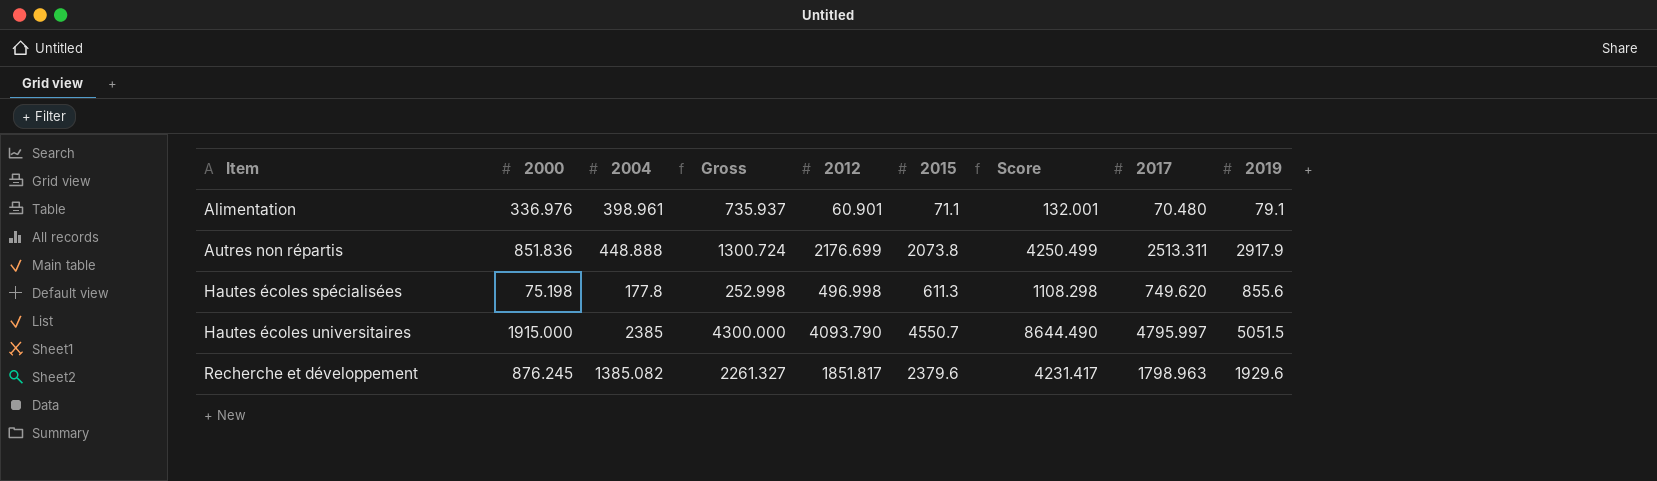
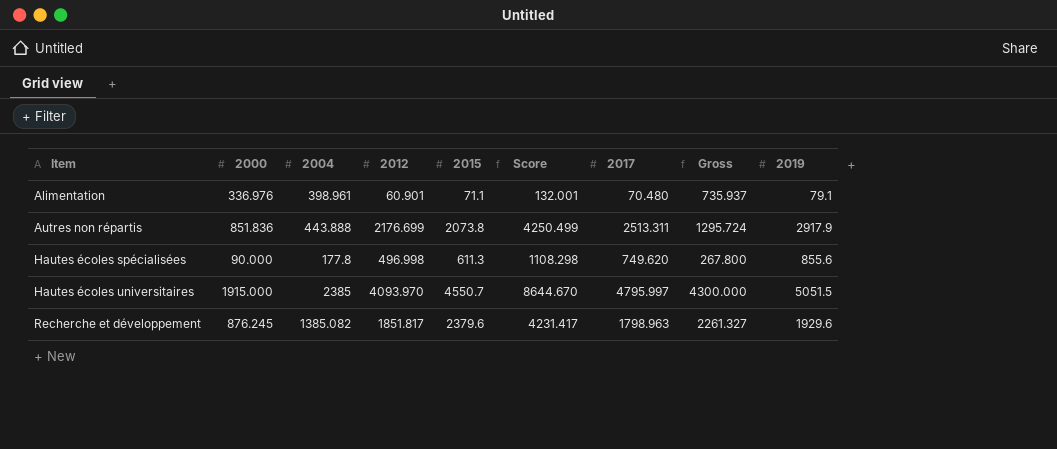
column Gross | position: 4 -> 8
Autres non répartis | 2004: 448.888 -> 443.888
Autres non répartis | Gross: 1300.724 -> 1295.724
Hautes écoles spécialisées | 2000: 75.198 -> 90.000
Hautes écoles spécialisées | Gross: 252.998 -> 267.800
Hautes écoles universitaires | 2012: 4093.790 -> 4093.970
Hautes écoles universitaires | Score: 8644.490 -> 8644.670

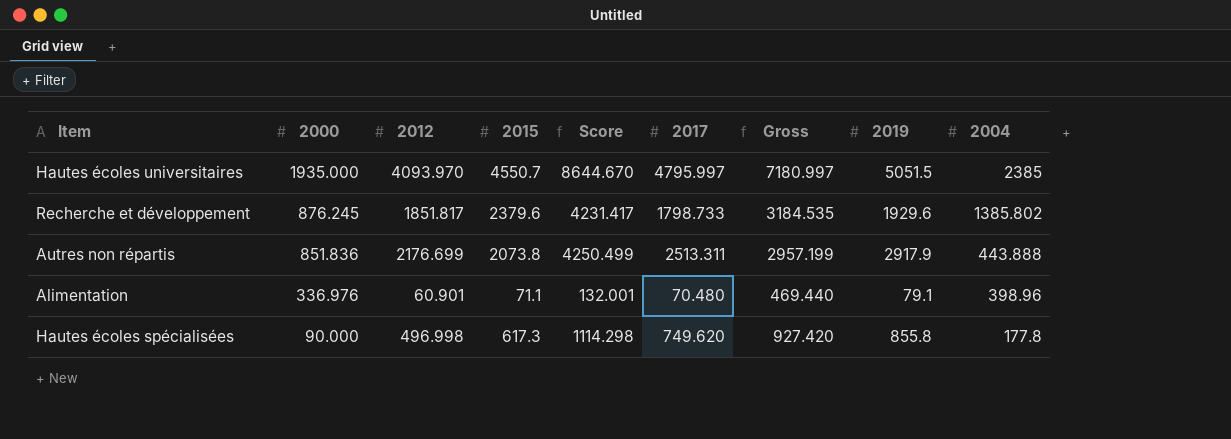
row order: Item ascending -> 2000 descending
column Gross | formula: [2000] + [2004] -> [2017] + [2004]
column 2004 | position: 3 -> 9
Hautes écoles universitaires | 2000: 1915.000 -> 1935.000
Recherche et développement | 2017: 1798.963 -> 1798.733
Recherche et développement | 2004: 1385.082 -> 1385.802
Alimentation | 2004: 398.961 -> 398.96
Hautes écoles spécialisées | 2015: 611.3 -> 617.3
Hautes écoles spécialisées | Score: 1108.298 -> 1114.298
Hautes écoles spécialisées | 2019: 855.6 -> 855.8

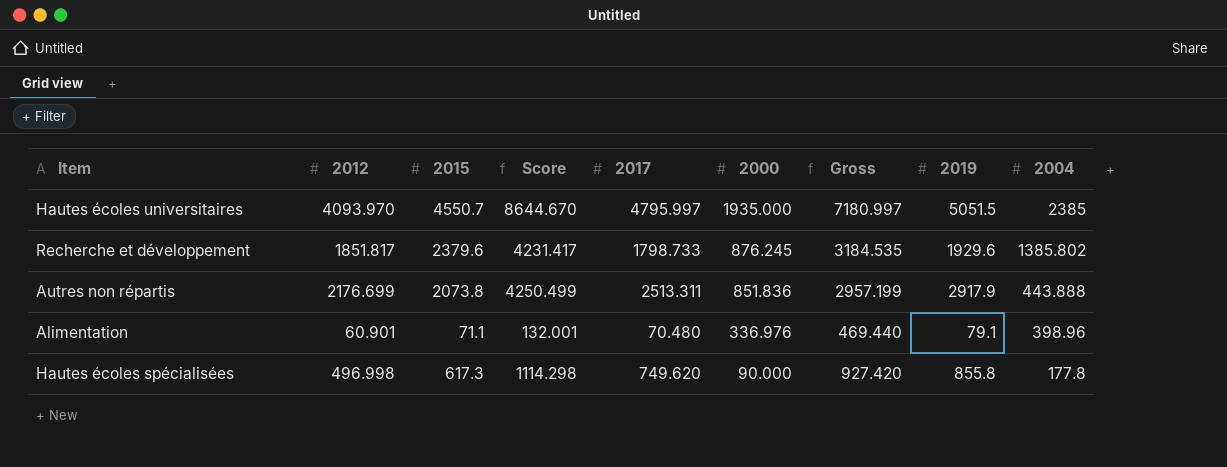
column 2000 | position: 2 -> 6

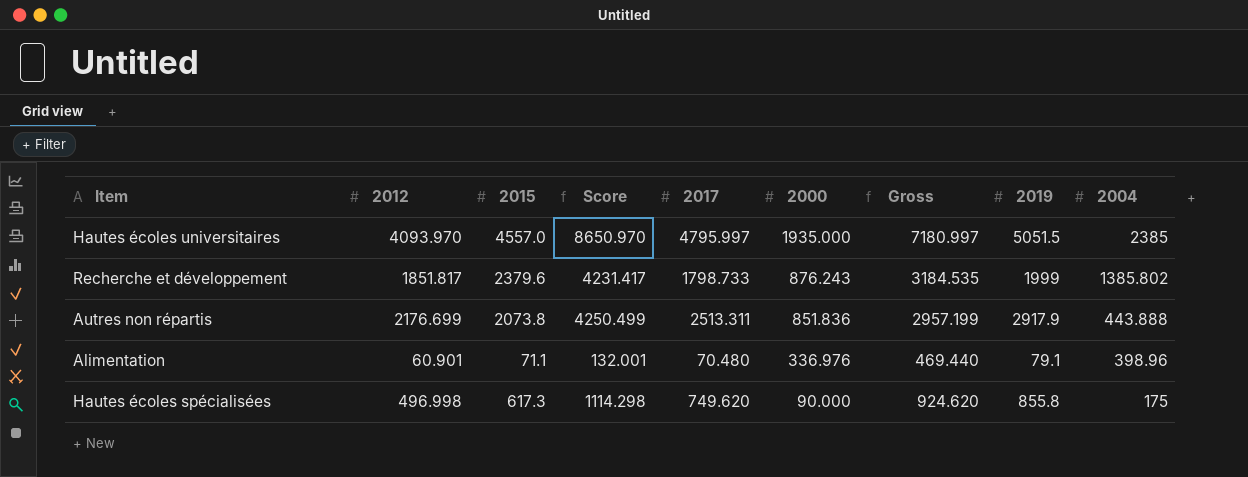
Hautes écoles universitaires | 2015: 4550.7 -> 4557.0
Hautes écoles universitaires | Score: 8644.670 -> 8650.970
Recherche et développement | 2000: 876.245 -> 876.243
Recherche et développement | 2019: 1929.6 -> 1999
Hautes écoles spécialisées | Gross: 927.420 -> 924.620
Hautes écoles spécialisées | 2004: 177.8 -> 175

